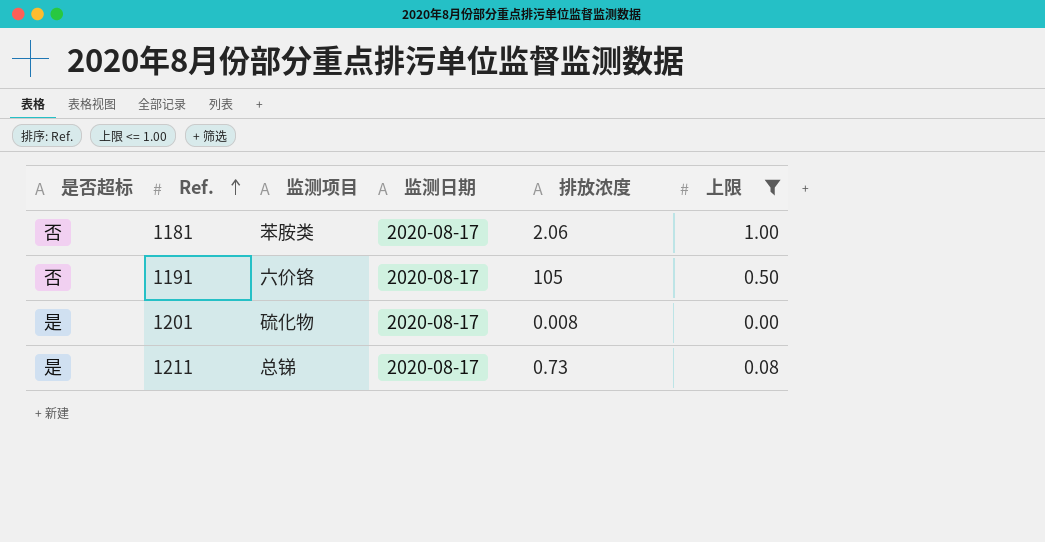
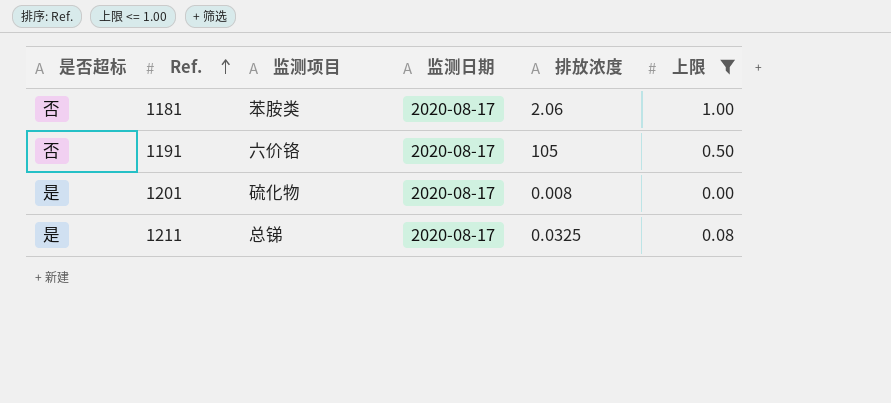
1211 | 排放浓度: 0.73 -> 0.0325

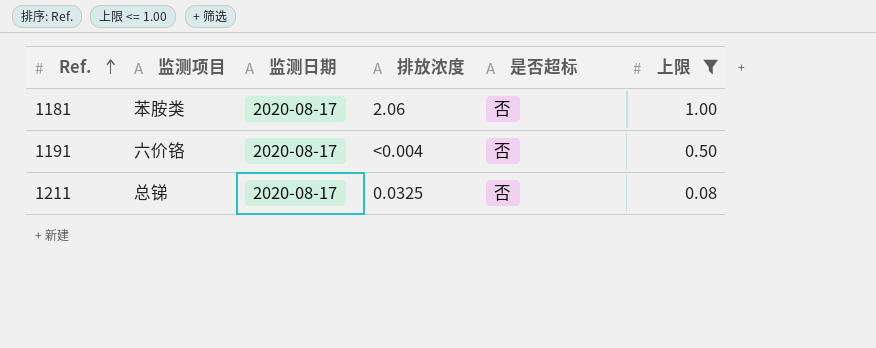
column 是否超标 | position: 1 -> 5
row 1201: 是 | 硫化物 | 2020-08-17 | 0.008 | 0.00 -> none
1191 | 排放浓度: 105 -> <0.004
1211 | 是否超标: 是 -> 否

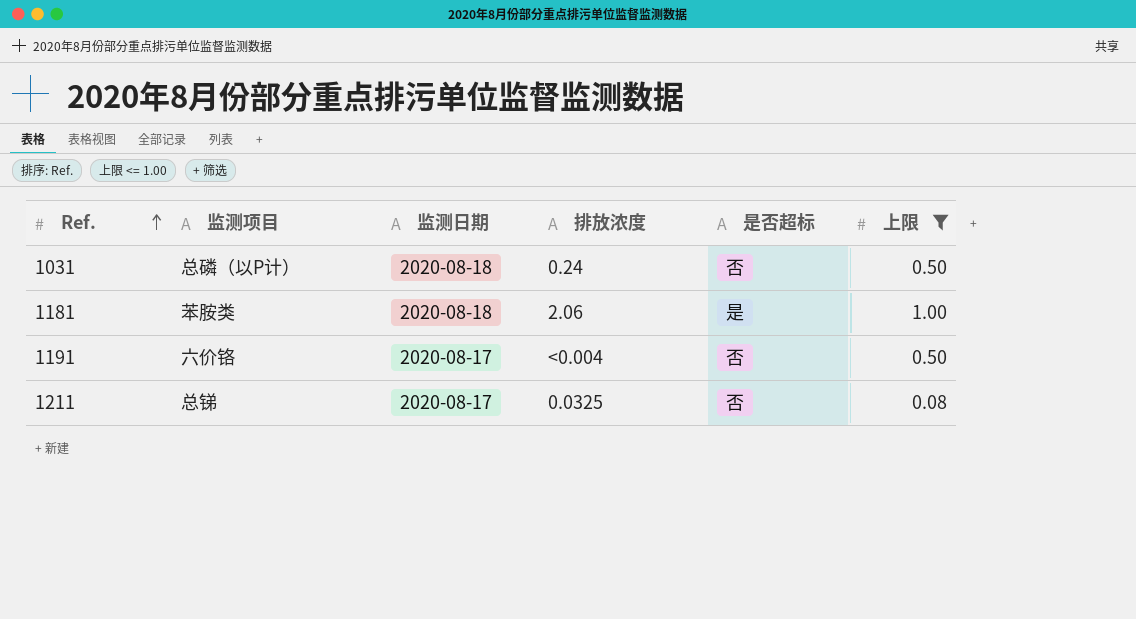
row 1031: none -> 总磷（以P计） | 2020-08-18 | 0.24 | 否 | 0.50
1181 | 监测日期: 2020-08-17 -> 2020-08-18
1181 | 是否超标: 否 -> 是

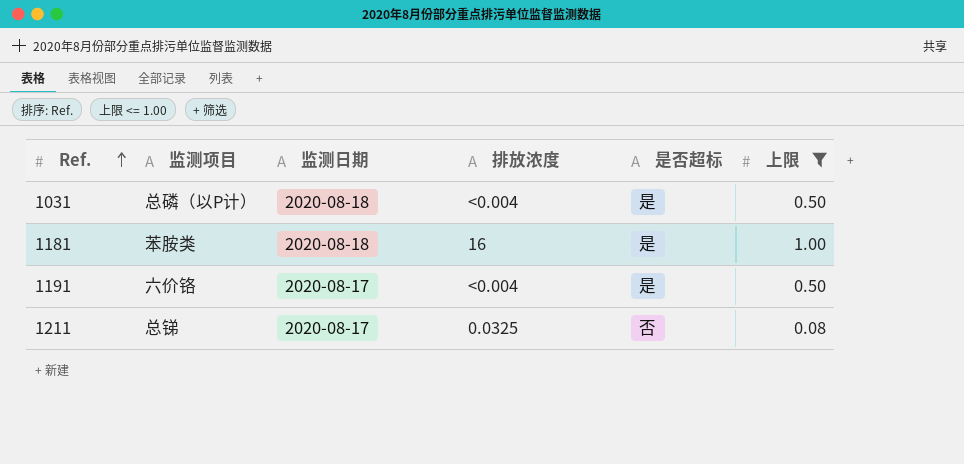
1031 | 排放浓度: 0.24 -> <0.004
1031 | 是否超标: 否 -> 是
1181 | 排放浓度: 2.06 -> 16
1191 | 是否超标: 否 -> 是

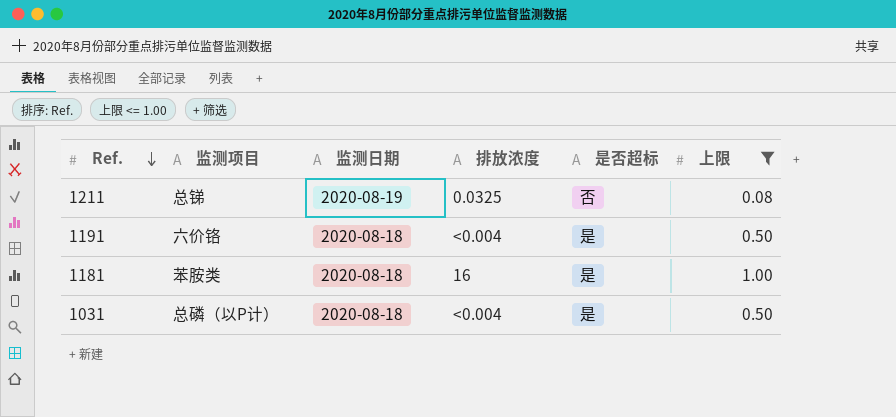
row order: Ref. ascending -> Ref. descending
1211 | 监测日期: 2020-08-17 -> 2020-08-19
1191 | 监测日期: 2020-08-17 -> 2020-08-18

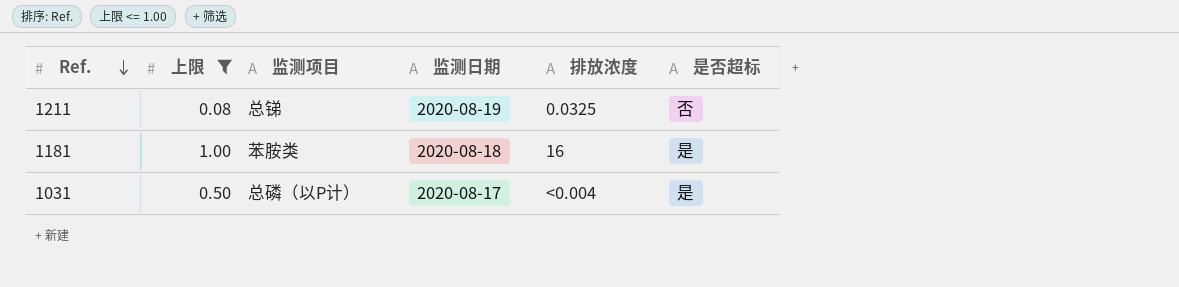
column 上限 | position: 6 -> 2
row 1191: 六价铬 | 2020-08-18 | <0.004 | 是 | 0.50 -> none
1031 | 监测日期: 2020-08-18 -> 2020-08-17

